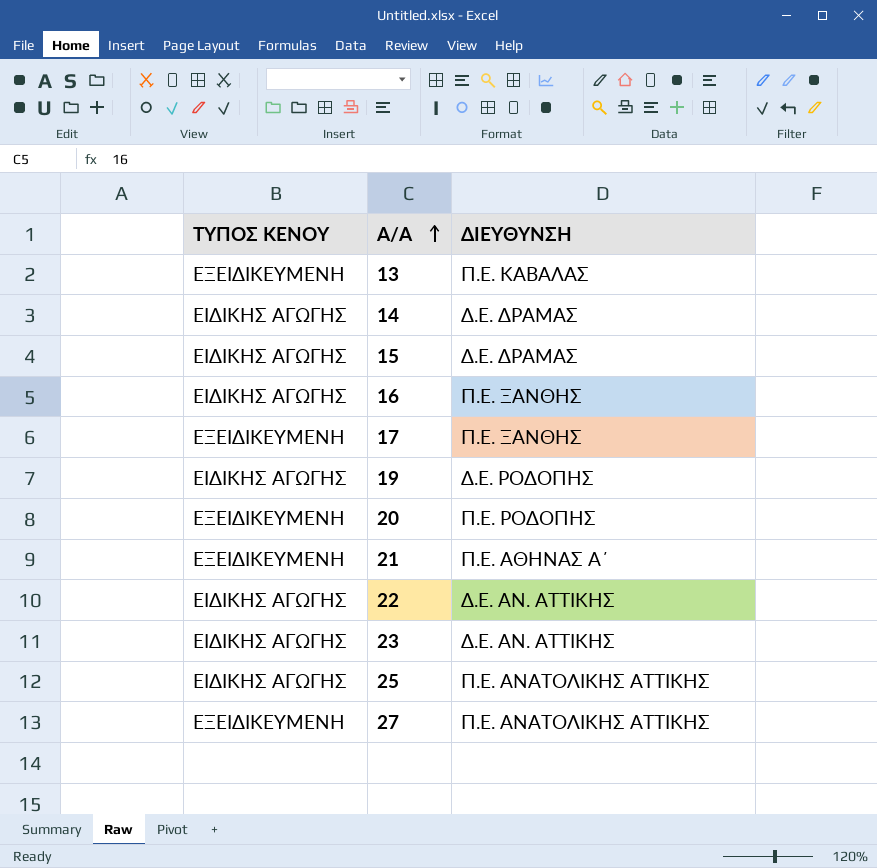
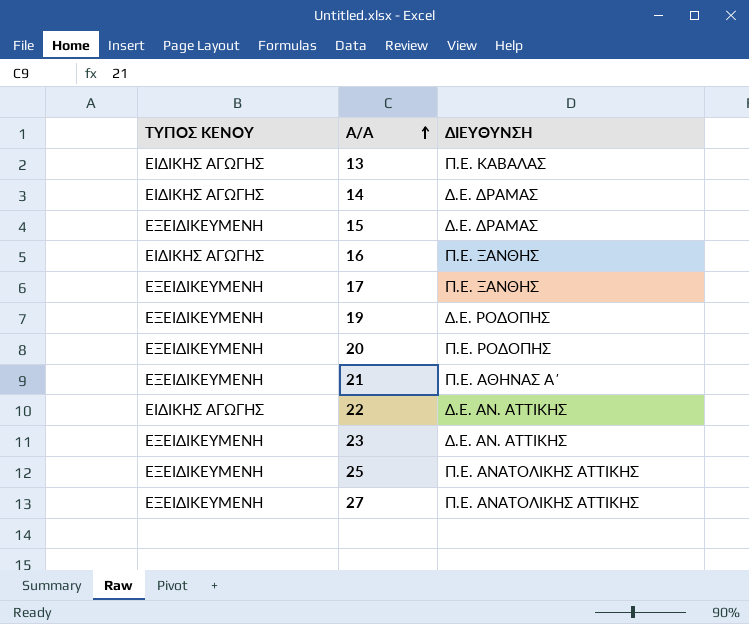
13 | ΤΥΠΟΣ ΚΕΝΟΥ: ΕΞΕΙΔΙΚΕΥΜΕΝΗ -> ΕΙΔΙΚΗΣ ΑΓΩΓΗΣ
15 | ΤΥΠΟΣ ΚΕΝΟΥ: ΕΙΔΙΚΗΣ ΑΓΩΓΗΣ -> ΕΞΕΙΔΙΚΕΥΜΕΝΗ
19 | ΤΥΠΟΣ ΚΕΝΟΥ: ΕΙΔΙΚΗΣ ΑΓΩΓΗΣ -> ΕΞΕΙΔΙΚΕΥΜΕΝΗ
23 | ΤΥΠΟΣ ΚΕΝΟΥ: ΕΙΔΙΚΗΣ ΑΓΩΓΗΣ -> ΕΞΕΙΔΙΚΕΥΜΕΝΗ
25 | ΤΥΠΟΣ ΚΕΝΟΥ: ΕΙΔΙΚΗΣ ΑΓΩΓΗΣ -> ΕΞΕΙΔΙΚΕΥΜΕΝΗ

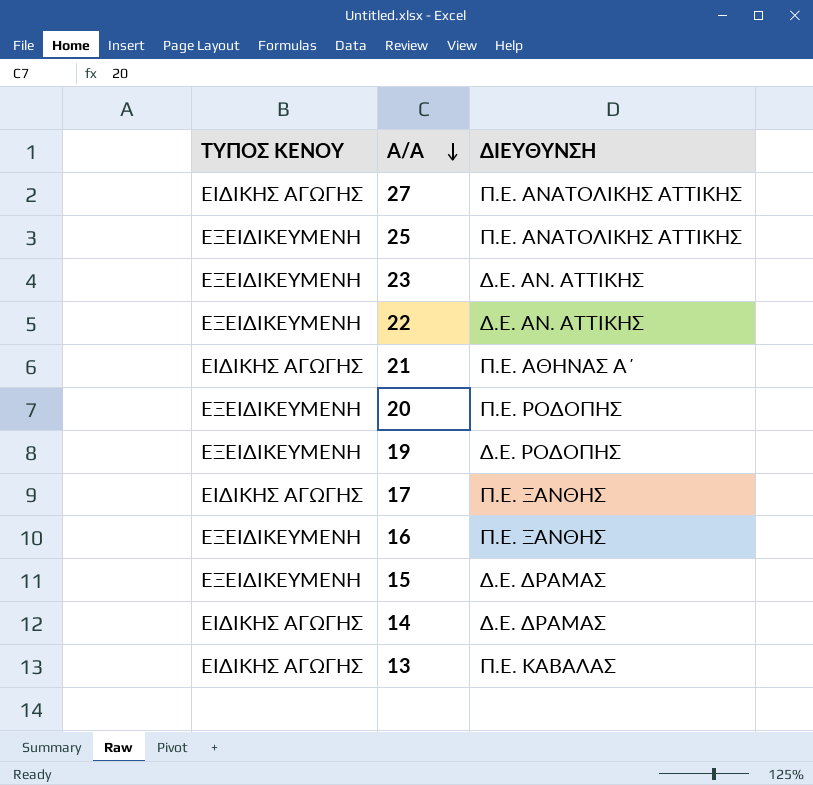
row order: Α/Α ascending -> Α/Α descending
27 | ΤΥΠΟΣ ΚΕΝΟΥ: ΕΞΕΙΔΙΚΕΥΜΕΝΗ -> ΕΙΔΙΚΗΣ ΑΓΩΓΗΣ
22 | ΤΥΠΟΣ ΚΕΝΟΥ: ΕΙΔΙΚΗΣ ΑΓΩΓΗΣ -> ΕΞΕΙΔΙΚΕΥΜΕΝΗ
21 | ΤΥΠΟΣ ΚΕΝΟΥ: ΕΞΕΙΔΙΚΕΥΜΕΝΗ -> ΕΙΔΙΚΗΣ ΑΓΩΓΗΣ
17 | ΤΥΠΟΣ ΚΕΝΟΥ: ΕΞΕΙΔΙΚΕΥΜΕΝΗ -> ΕΙΔΙΚΗΣ ΑΓΩΓΗΣ
16 | ΤΥΠΟΣ ΚΕΝΟΥ: ΕΙΔΙΚΗΣ ΑΓΩΓΗΣ -> ΕΞΕΙΔΙΚΕΥΜΕΝΗ

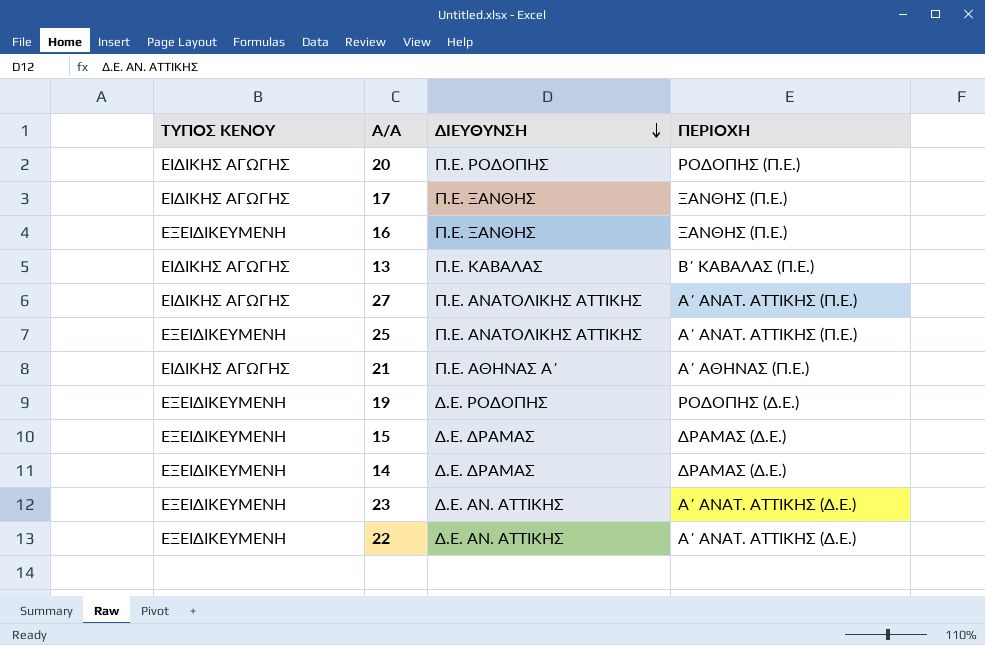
row order: Α/Α descending -> ΔΙΕΥΘΥΝΣΗ descending
column ΠΕΡΙΟΧΗ | position: none -> 4
20 | ΤΥΠΟΣ ΚΕΝΟΥ: ΕΞΕΙΔΙΚΕΥΜΕΝΗ -> ΕΙΔΙΚΗΣ ΑΓΩΓΗΣ
14 | ΤΥΠΟΣ ΚΕΝΟΥ: ΕΙΔΙΚΗΣ ΑΓΩΓΗΣ -> ΕΞΕΙΔΙΚΕΥΜΕΝΗ

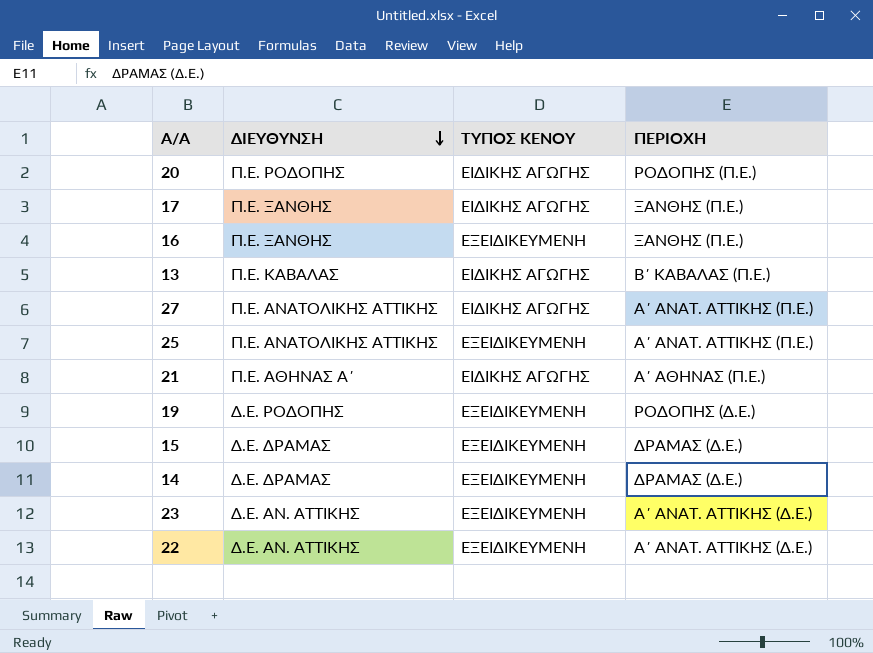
column ΤΥΠΟΣ ΚΕΝΟΥ | position: 1 -> 3

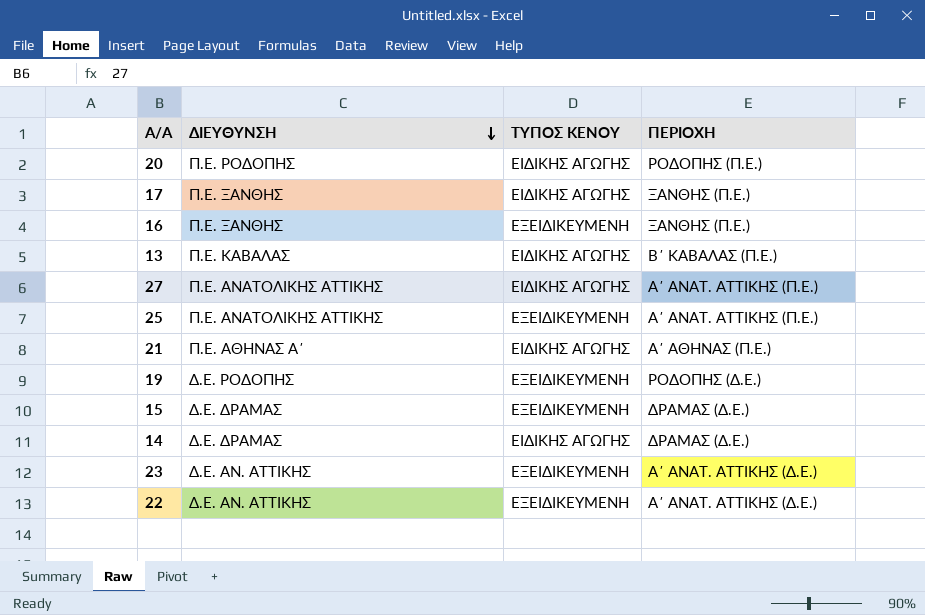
14 | ΤΥΠΟΣ ΚΕΝΟΥ: ΕΞΕΙΔΙΚΕΥΜΕΝΗ -> ΕΙΔΙΚΗΣ ΑΓΩΓΗΣ

